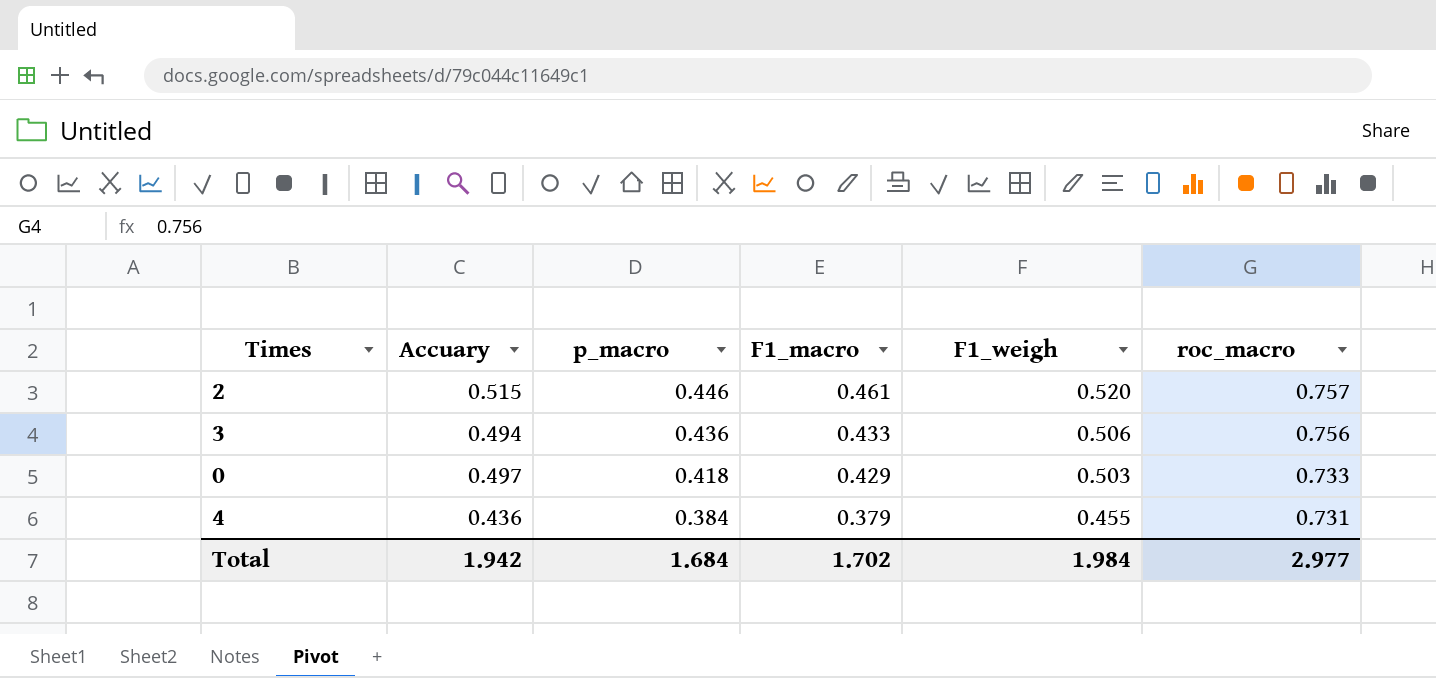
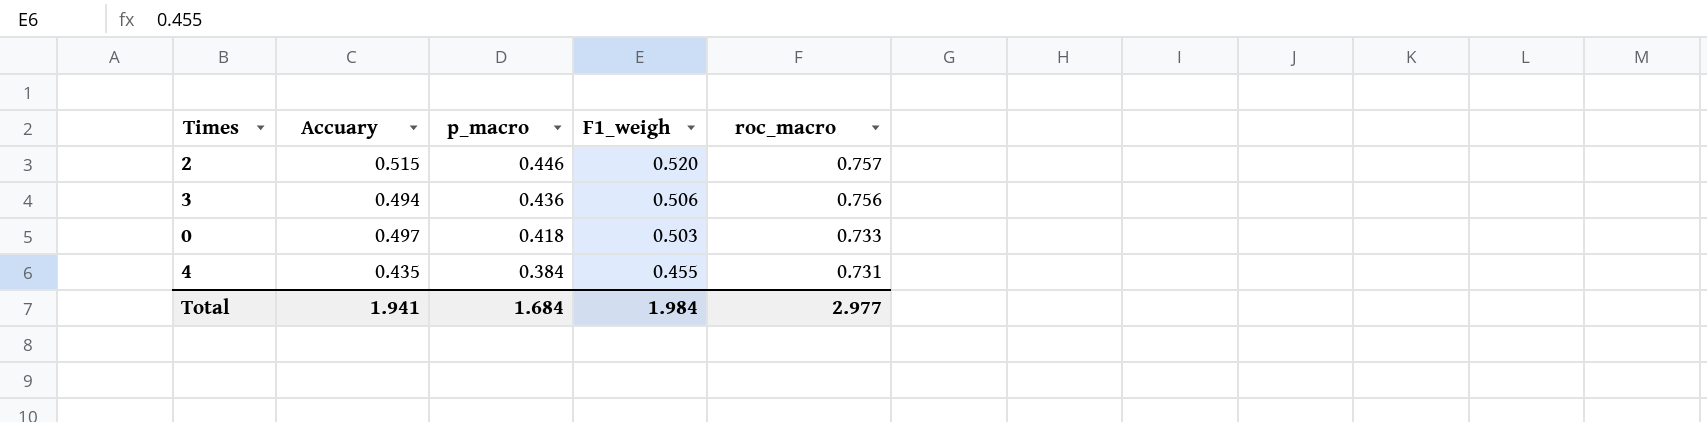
column F1_macro | position: 4 -> none
4 | Accuary: 0.436 -> 0.435
Total | Accuary: 1.942 -> 1.941

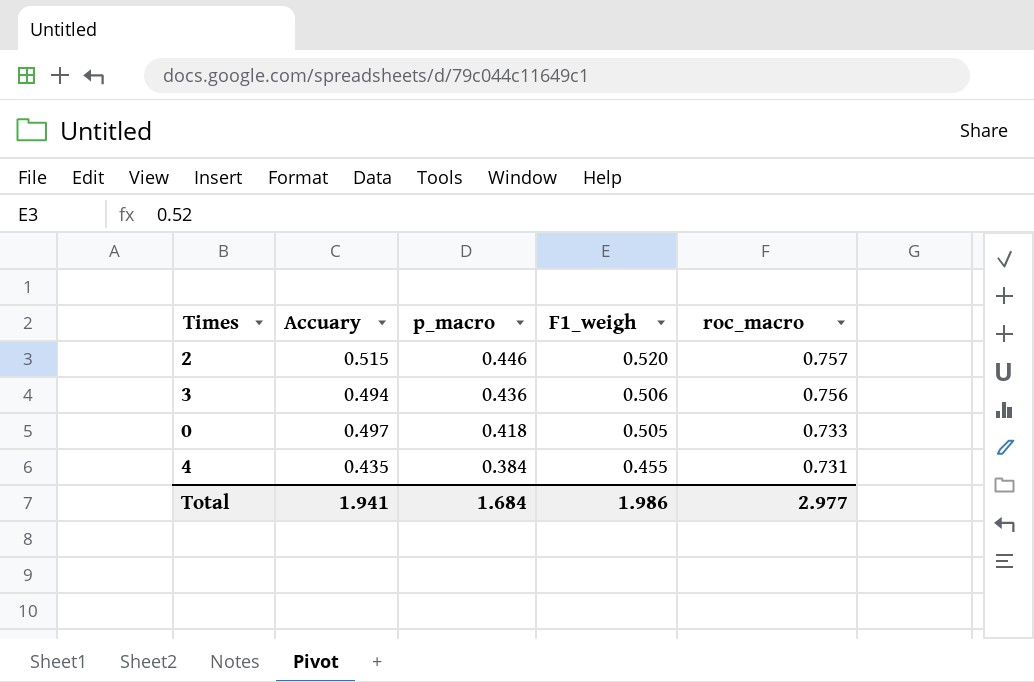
0 | F1_weigh: 0.503 -> 0.505
Total | F1_weigh: 1.984 -> 1.986

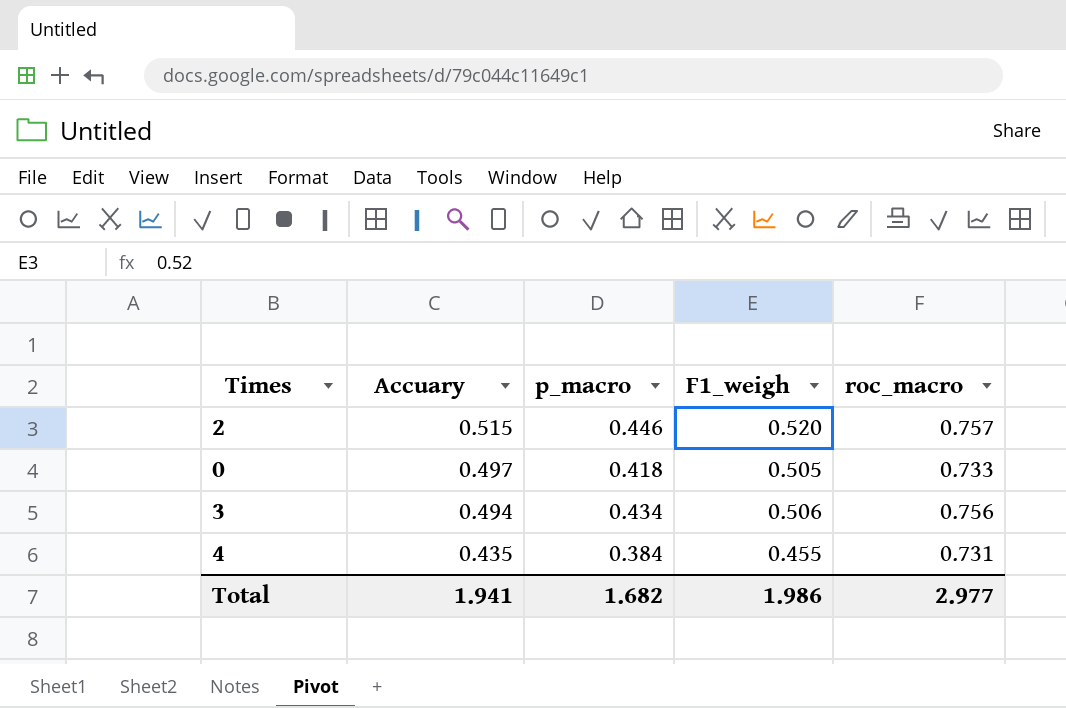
row order: p_macro descending -> Accuary descending
3 | p_macro: 0.436 -> 0.434
Total | p_macro: 1.684 -> 1.682

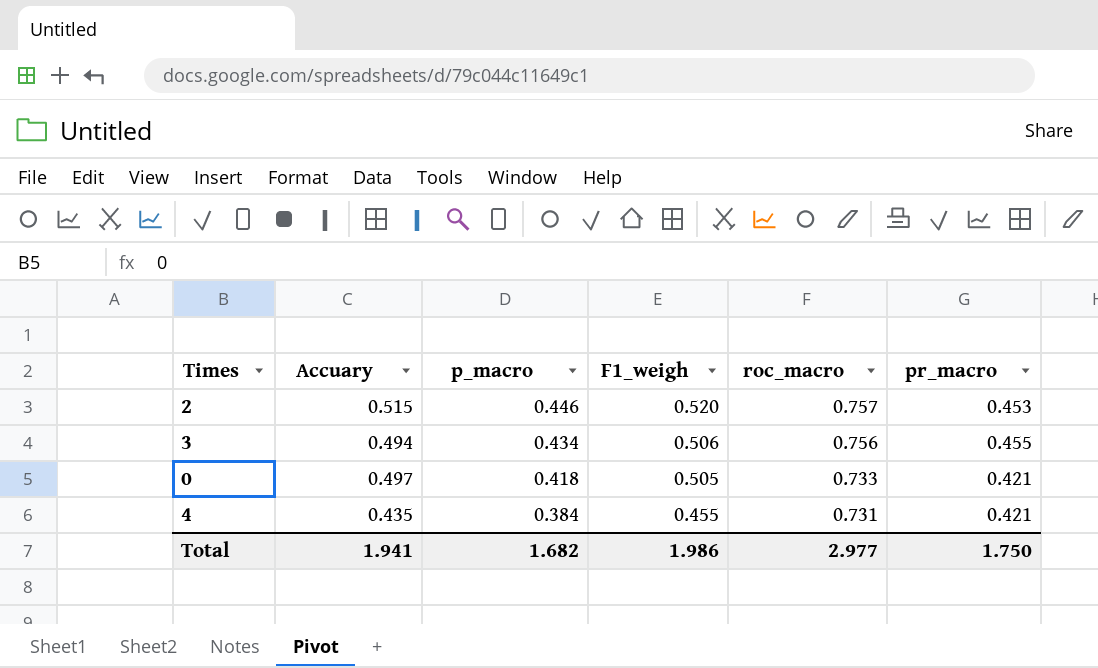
row order: Accuary descending -> p_macro descending
column pr_macro | position: none -> 6

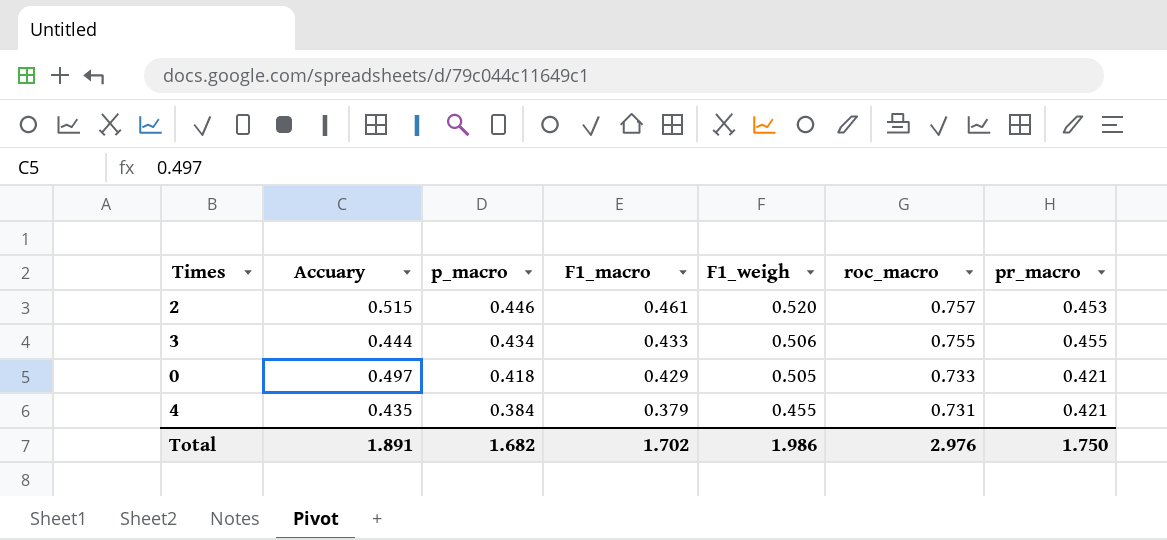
column F1_macro | position: none -> 4
3 | Accuary: 0.494 -> 0.444
3 | roc_macro: 0.756 -> 0.755
Total | Accuary: 1.941 -> 1.891
Total | roc_macro: 2.977 -> 2.976

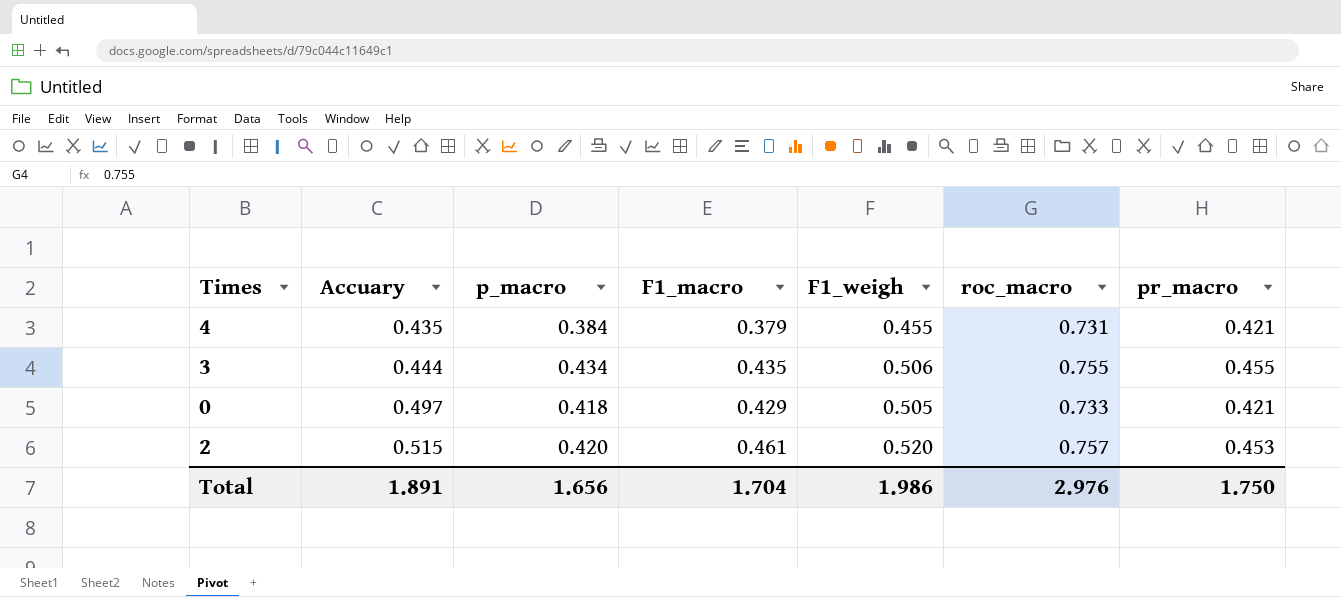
row order: p_macro descending -> Accuary ascending
3 | F1_macro: 0.433 -> 0.435
2 | p_macro: 0.446 -> 0.420
Total | p_macro: 1.682 -> 1.656
Total | F1_macro: 1.702 -> 1.704

